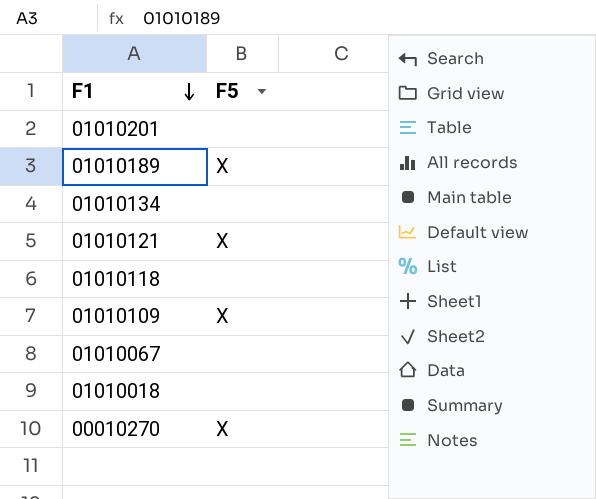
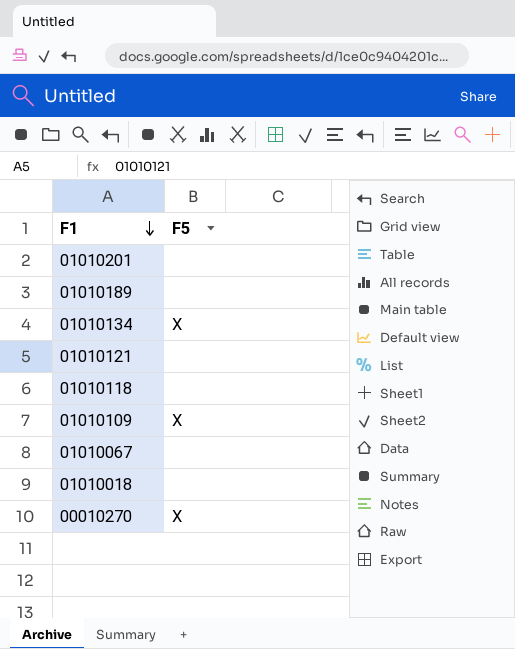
01010189 | F5: X -> none
01010134 | F5: none -> X
01010121 | F5: X -> none

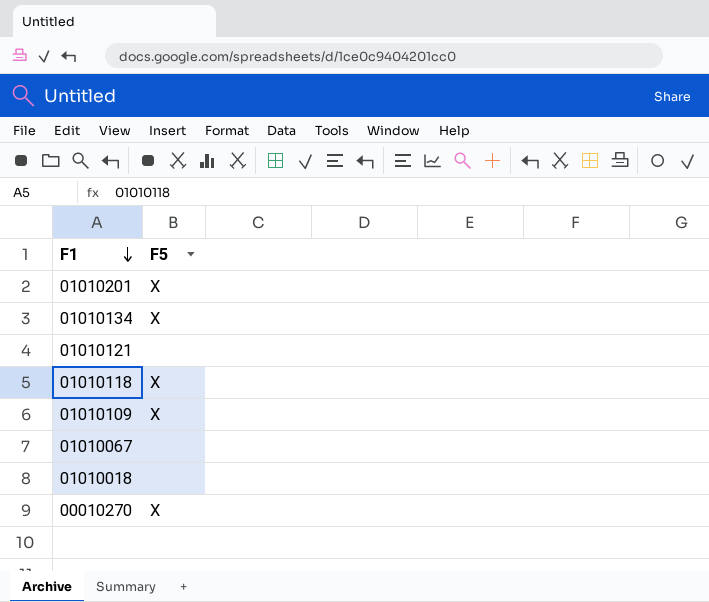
row 01010189: none -> none
01010201 | F5: none -> X
01010118 | F5: none -> X

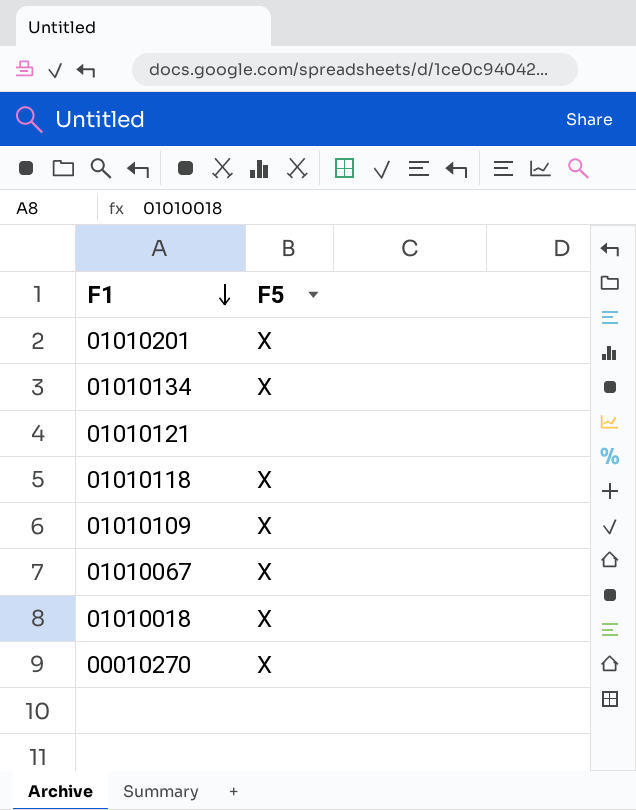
01010067 | F5: none -> X
01010018 | F5: none -> X

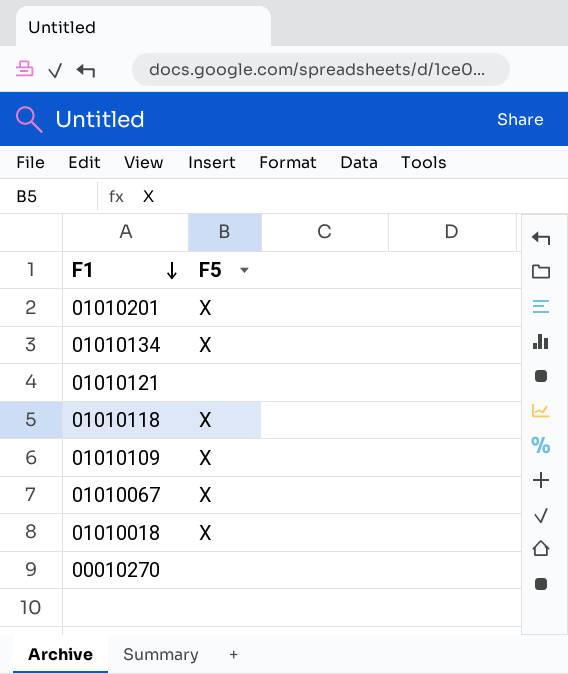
00010270 | F5: X -> none

